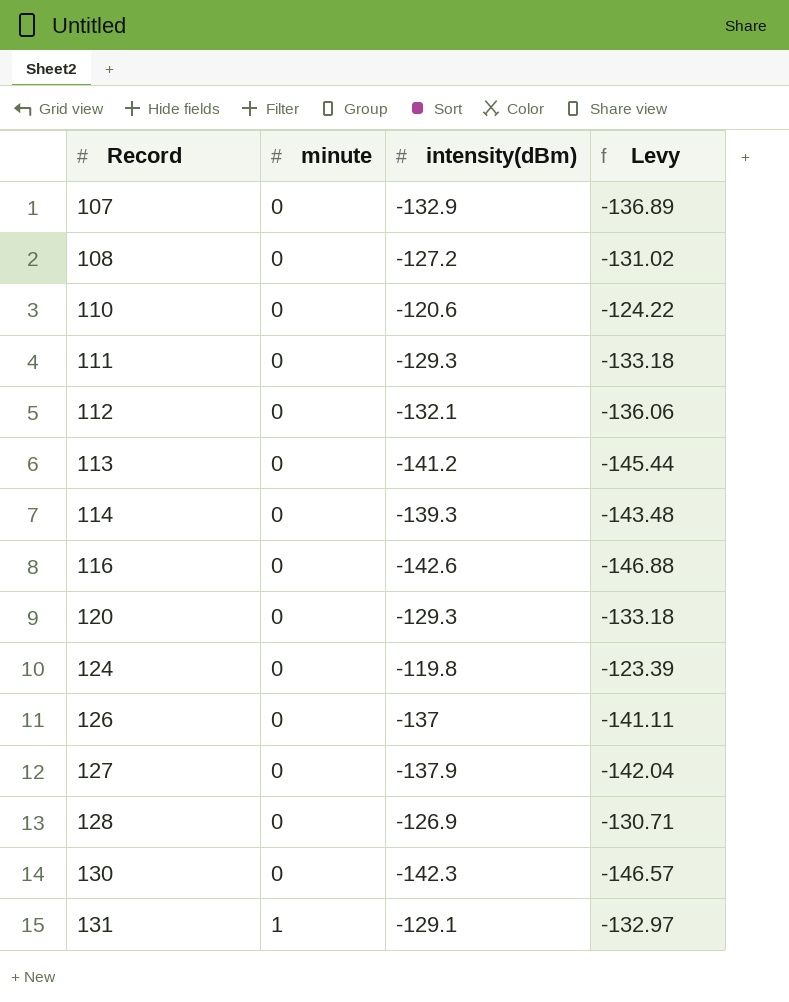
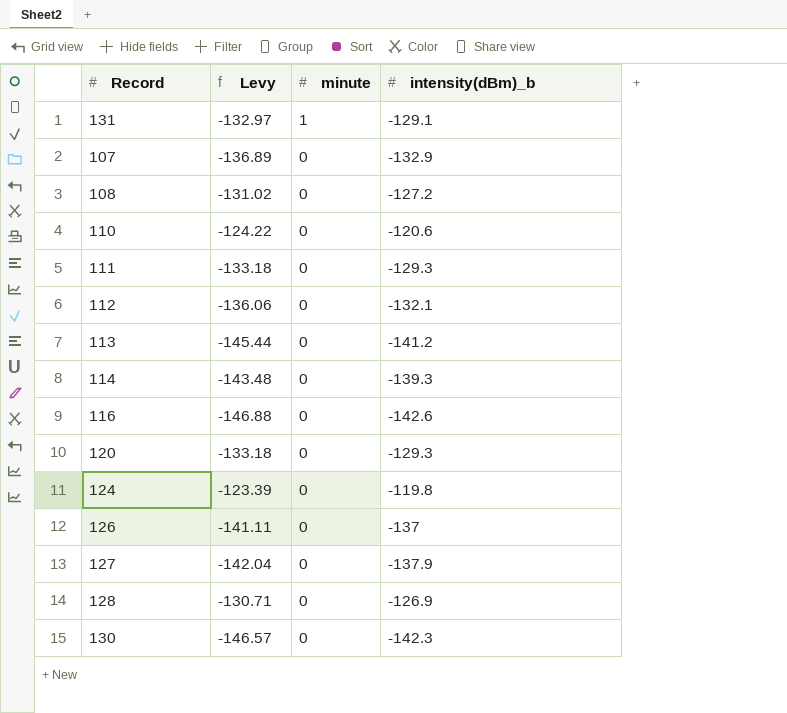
row order: Record ascending -> minute descending
column Levy | position: 4 -> 2
column name: intensity(dBm) -> intensity(dBm)_b

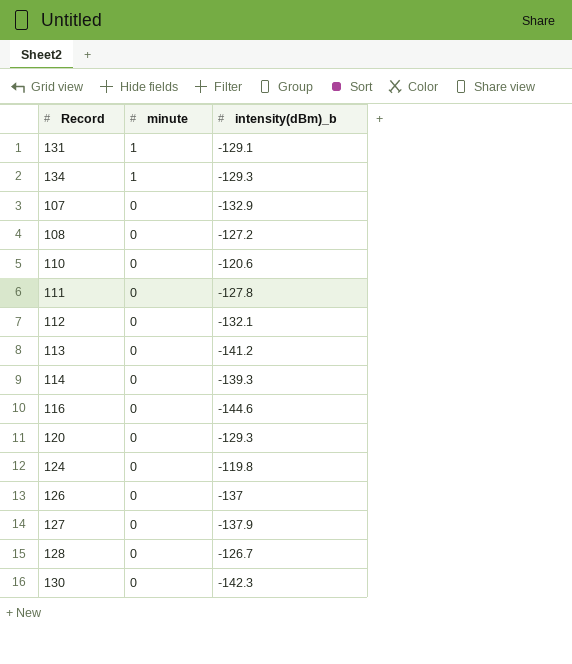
column Levy | formula: [intensity(dBm)_b] * 1.03 -> none
row 134: none -> 1 | -129.3
111 | intensity(dBm)_b: -129.3 -> -127.8
116 | intensity(dBm)_b: -142.6 -> -144.6
128 | intensity(dBm)_b: -126.9 -> -126.7

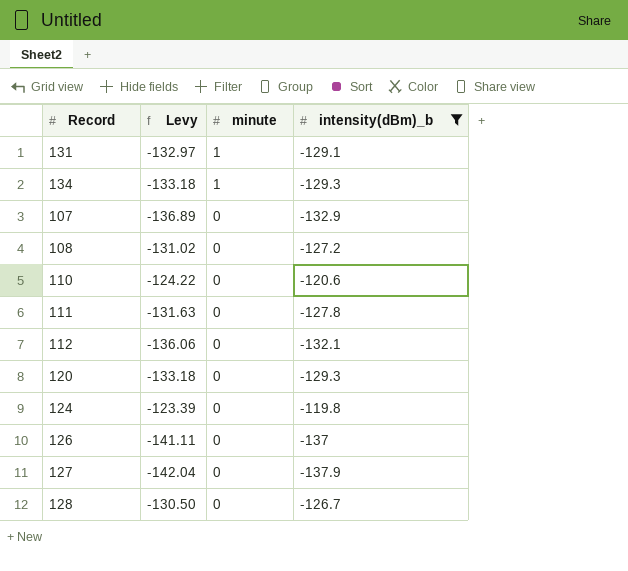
filter: none -> intensity(dBm)_b >= -137.9
column Levy | formula: none -> [intensity(dBm)_b] * 1.03

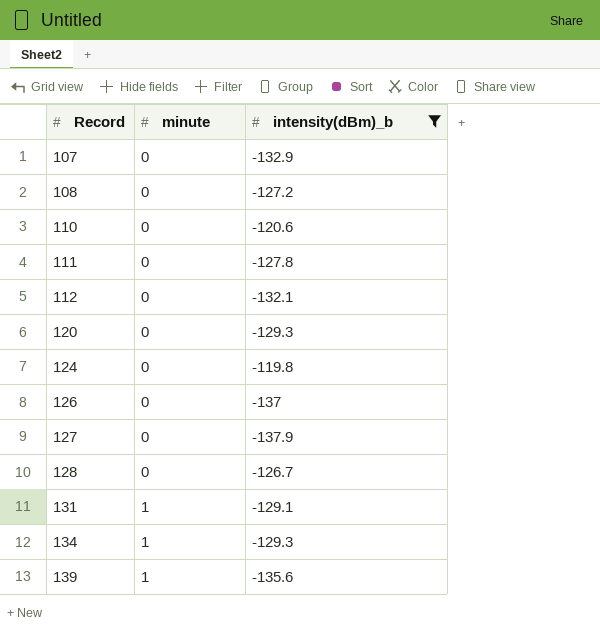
row order: minute descending -> Record ascending
column Levy | formula: [intensity(dBm)_b] * 1.03 -> none
row 139: none -> 1 | -135.6

